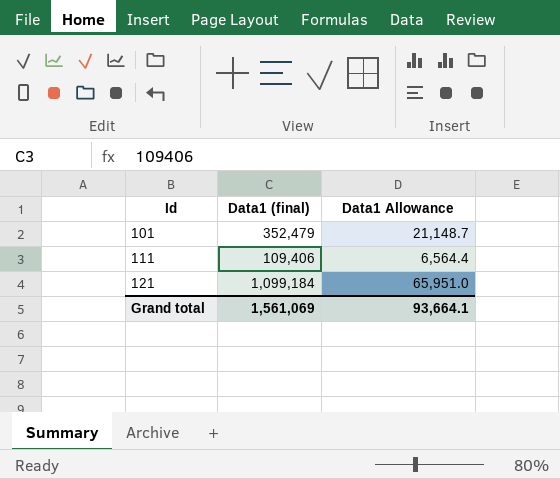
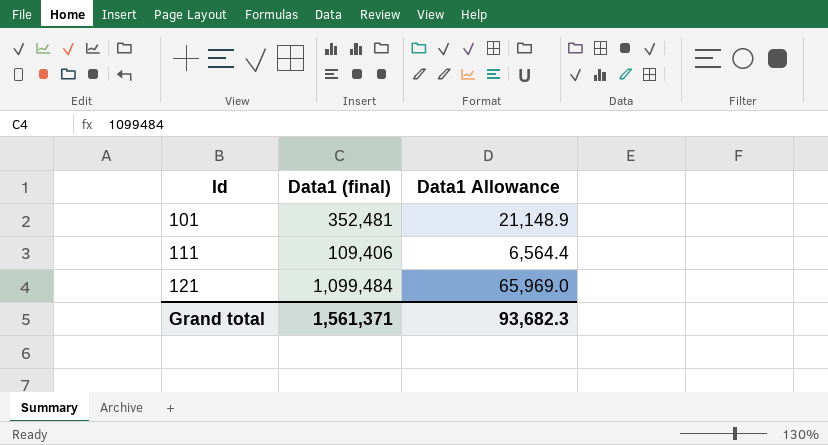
101 | Data1 (final): 352,479 -> 352,481
101 | Data1 Allowance: 21,148.7 -> 21,148.9
121 | Data1 (final): 1,099,184 -> 1,099,484
121 | Data1 Allowance: 65,951.0 -> 65,969.0
Grand total | Data1 (final): 1,561,069 -> 1,561,371
Grand total | Data1 Allowance: 93,664.1 -> 93,682.3

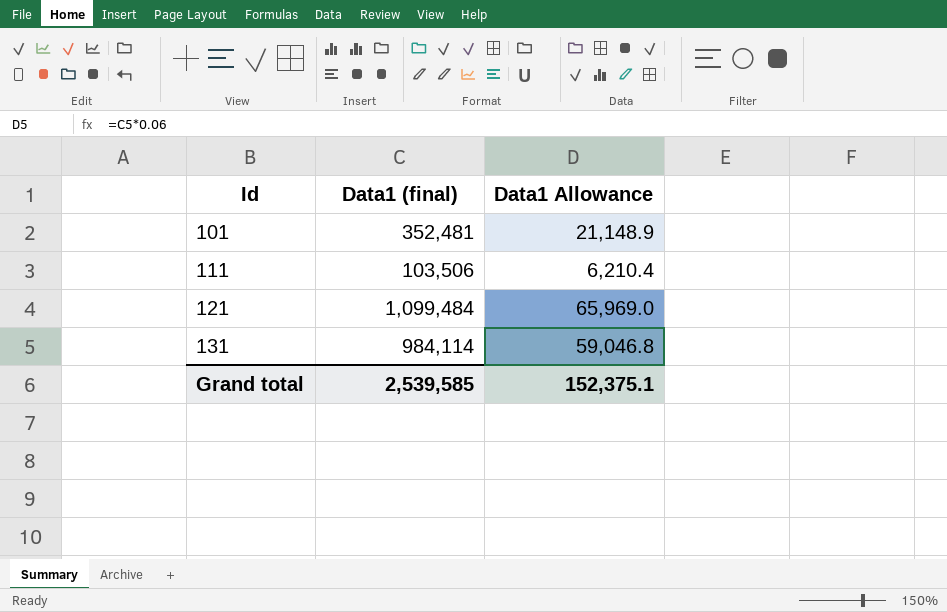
111 | Data1 (final): 109,406 -> 103,506
111 | Data1 Allowance: 6,564.4 -> 6,210.4
row 131: none -> 984,114 | 59,046.8
Grand total | Data1 (final): 1,561,371 -> 2,539,585
Grand total | Data1 Allowance: 93,682.3 -> 152,375.1

